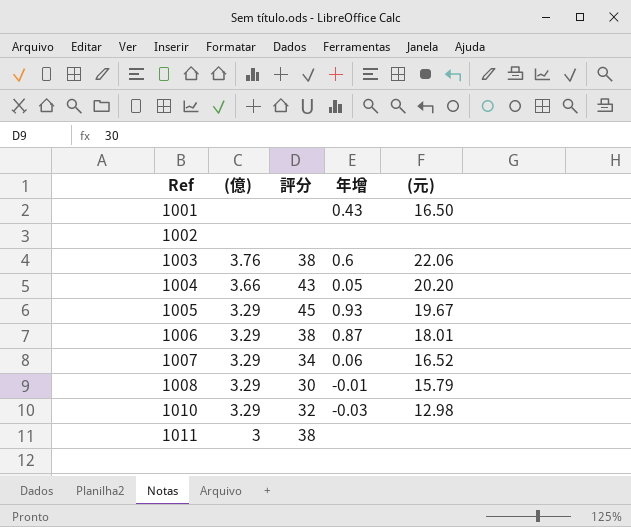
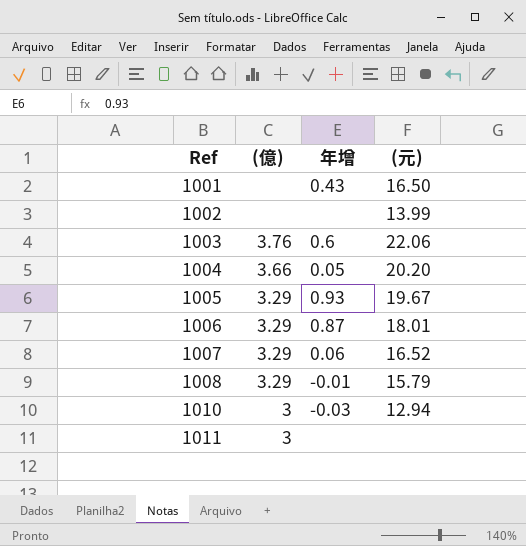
column 評分 | position: 3 -> none
1002 | (元): none -> 13.99
1010 | (億): 3.29 -> 3
1010 | (元): 12.98 -> 12.94

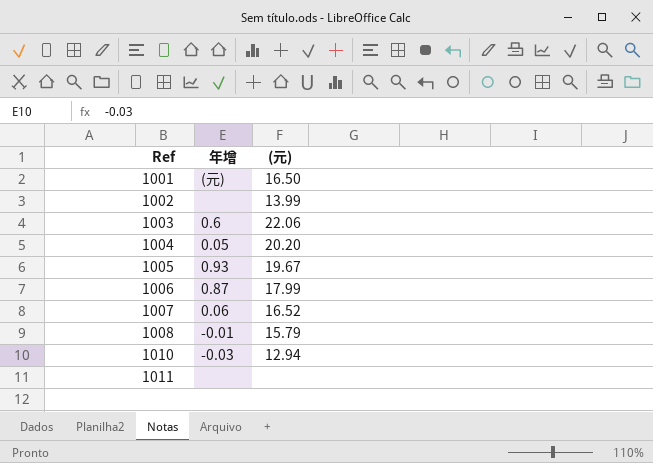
column (億) | position: 2 -> none
1001 | 年增: 0.43 -> (元)
1006 | (元): 18.01 -> 17.99

